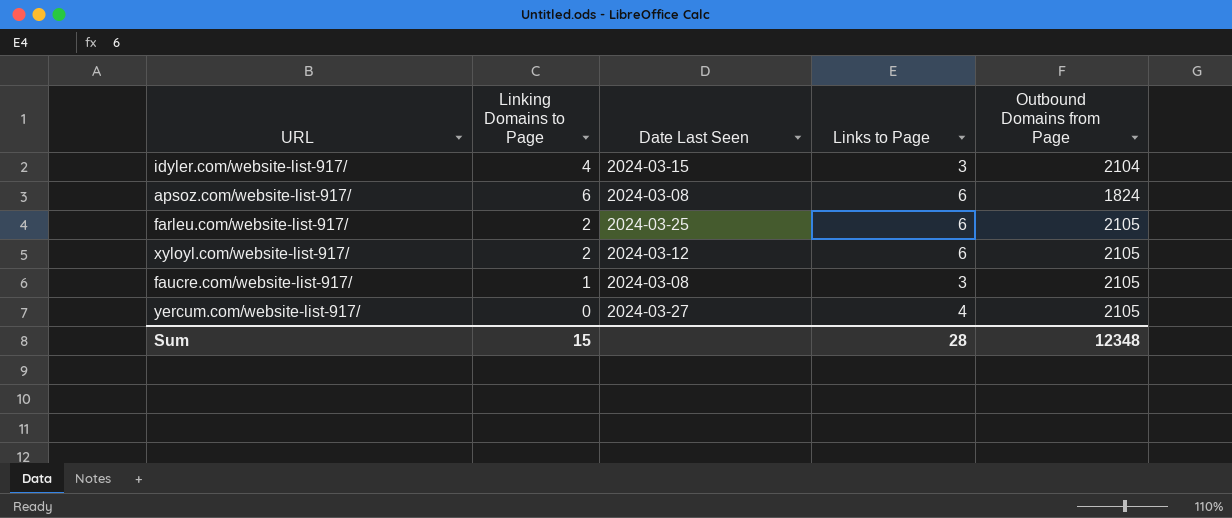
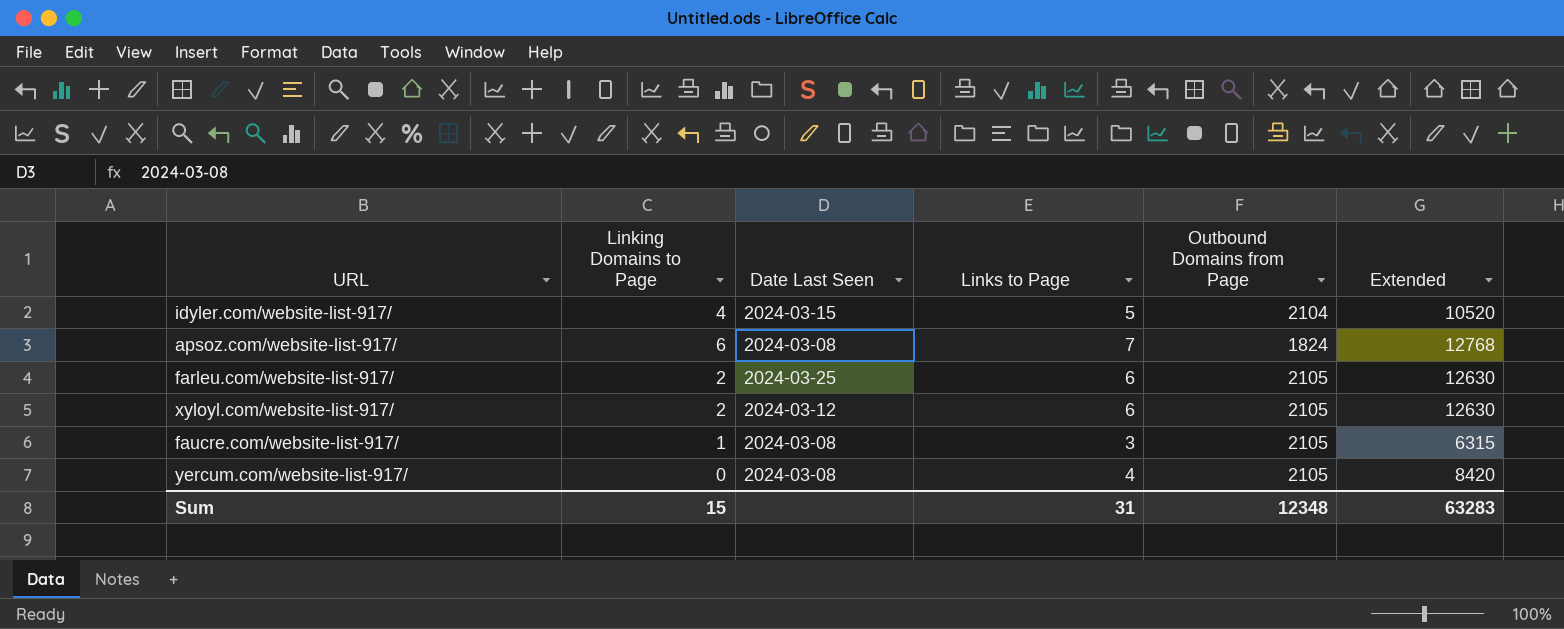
column Extended | formula: none -> [Links to Page] * [Outbound Domains from Page]
idyler.com/website-list-917/ | Links to Page: 3 -> 5
apsoz.com/website-list-917/ | Links to Page: 6 -> 7
yercum.com/website-list-917/ | Date Last Seen: 2024-03-27 -> 2024-03-08
Sum | Links to Page: 28 -> 31

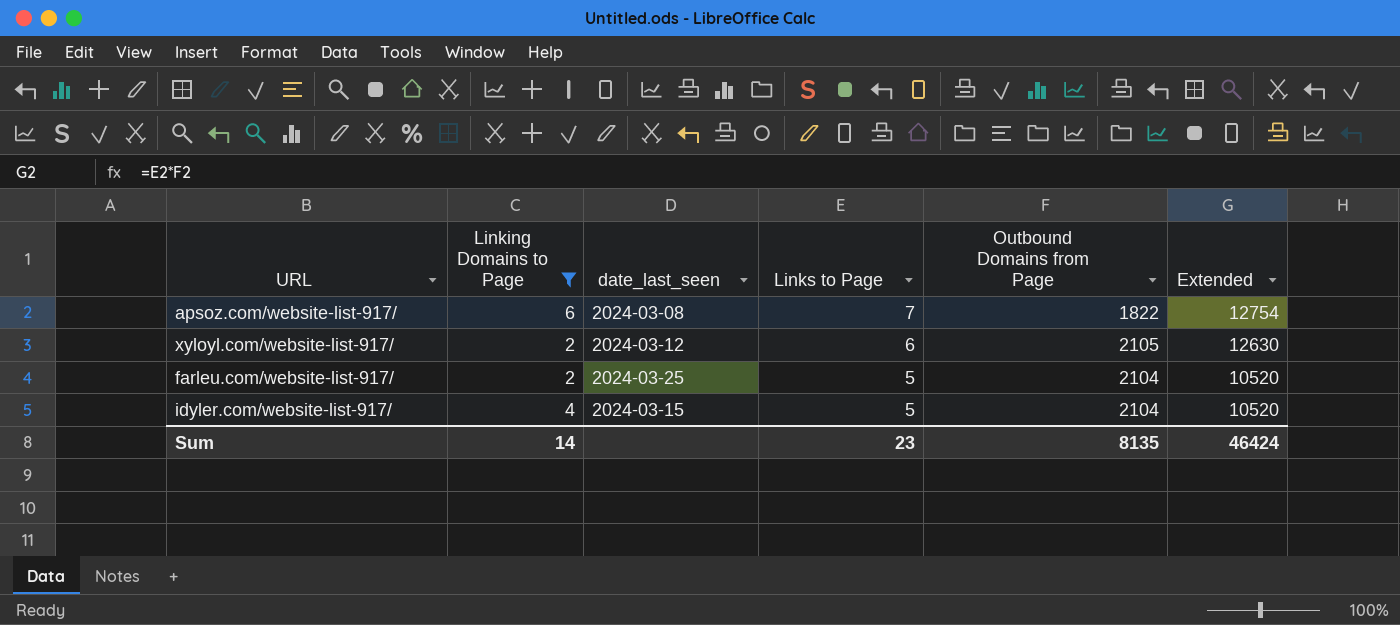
filter: none -> Linking Domains to Page >= 2
row order: none -> Links to Page descending
column name: Date Last Seen -> date_last_seen
apsoz.com/website-list-917/ | Outbound Domains from Page: 1824 -> 1822
apsoz.com/website-list-917/ | Extended: 12768 -> 12754
farleu.com/website-list-917/ | Links to Page: 6 -> 5
farleu.com/website-list-917/ | Outbound Domains from Page: 2105 -> 2104
farleu.com/website-list-917/ | Extended: 12630 -> 10520
Sum | Linking Domains to Page: 15 -> 14
Sum | Links to Page: 31 -> 23
Sum | Outbound Domains from Page: 12348 -> 8135
Sum | Extended: 63283 -> 46424

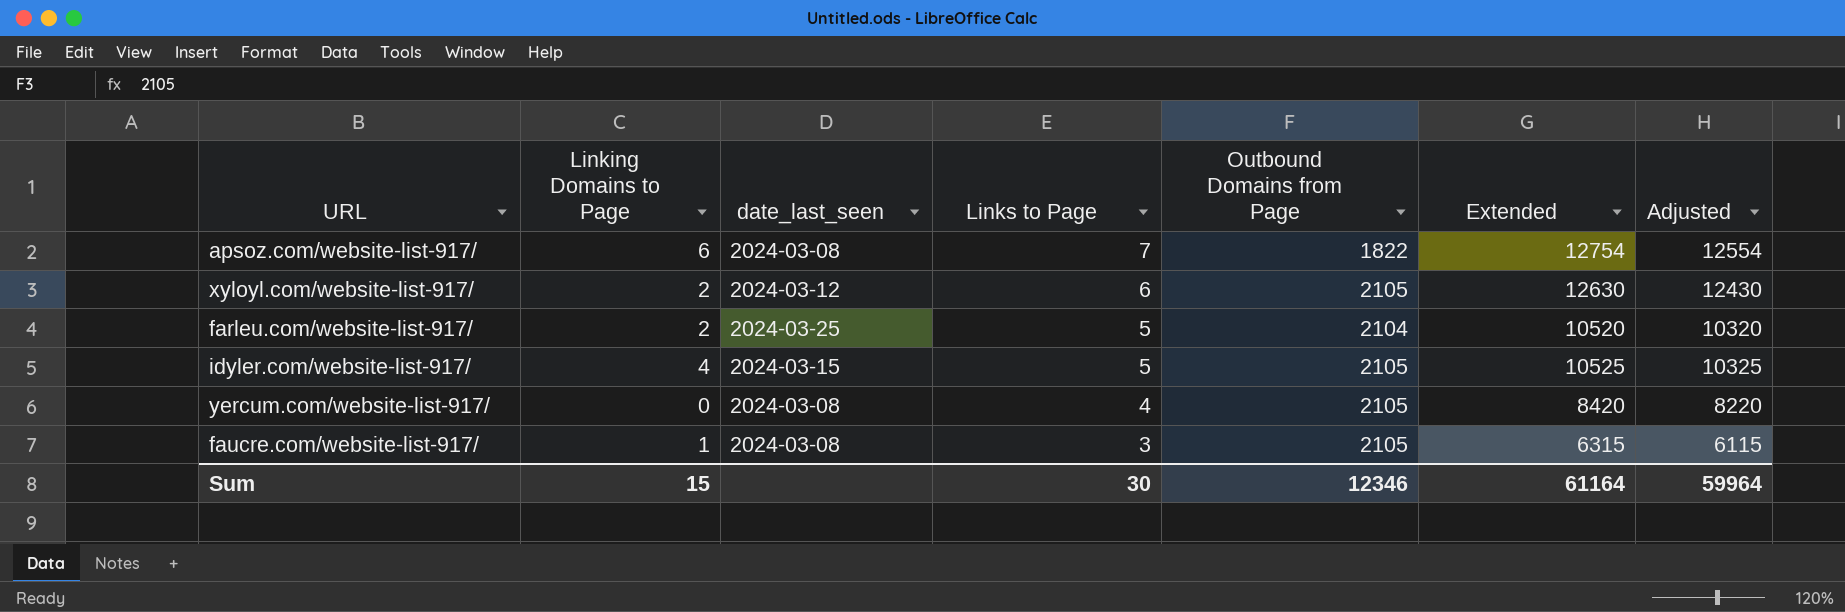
filter: Linking Domains to Page >= 2 -> none
column Adjusted | formula: none -> [Extended] - 200
idyler.com/website-list-917/ | Outbound Domains from Page: 2104 -> 2105
idyler.com/website-list-917/ | Extended: 10520 -> 10525
Sum | Linking Domains to Page: 14 -> 15
Sum | Links to Page: 23 -> 30
Sum | Outbound Domains from Page: 8135 -> 12346
Sum | Extended: 46424 -> 61164

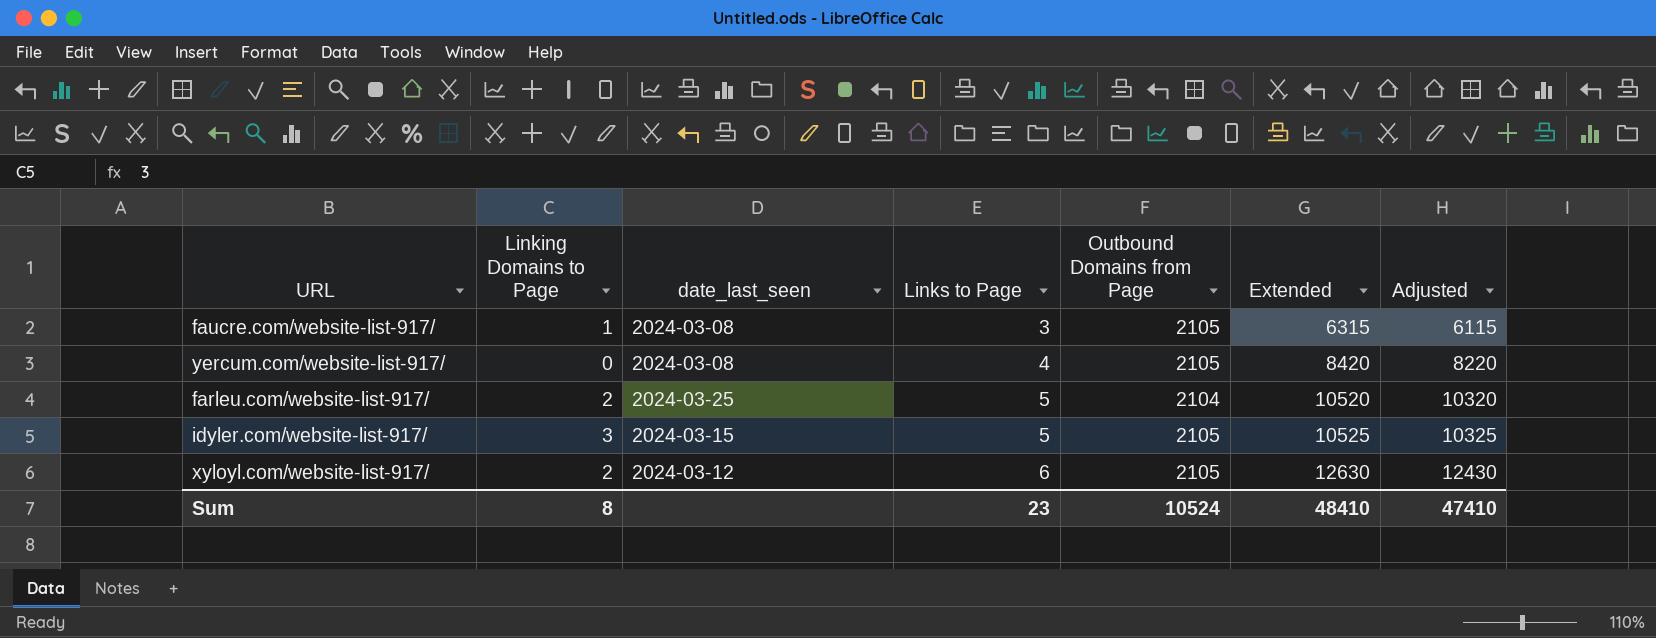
row order: Links to Page descending -> Links to Page ascending
row apsoz.com/website-list-917/: 6 | 2024-03-08 | 7 | 1822 | 12754 | 12554 -> none
idyler.com/website-list-917/ | Linking Domains to Page: 4 -> 3
Sum | Linking Domains to Page: 15 -> 8
Sum | Links to Page: 30 -> 23
Sum | Outbound Domains from Page: 12346 -> 10524
Sum | Extended: 61164 -> 48410
Sum | Adjusted: 59964 -> 47410

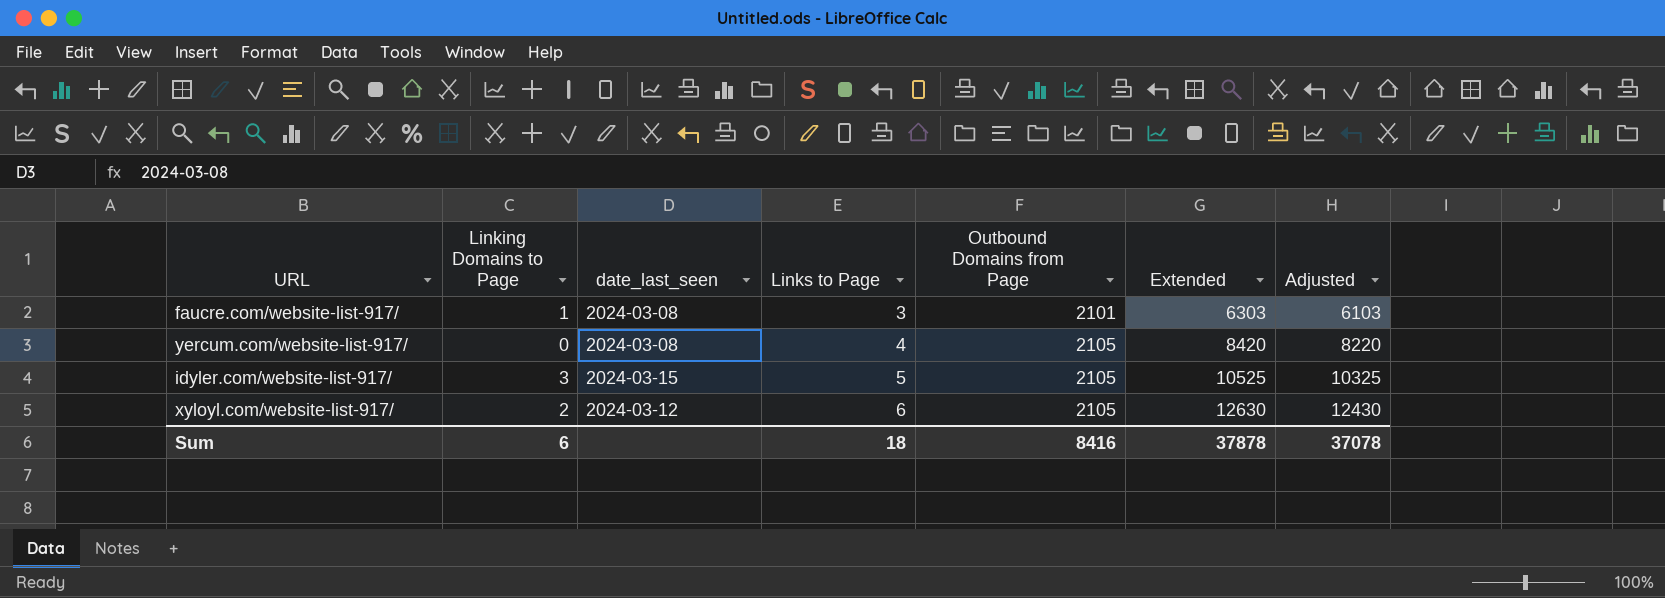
row farleu.com/website-list-917/: 2 | 2024-03-25 | 5 | 2104 | 10520 | 10320 -> none
faucre.com/website-list-917/ | Outbound Domains from Page: 2105 -> 2101
faucre.com/website-list-917/ | Extended: 6315 -> 6303
faucre.com/website-list-917/ | Adjusted: 6115 -> 6103
Sum | Linking Domains to Page: 8 -> 6
Sum | Links to Page: 23 -> 18
Sum | Outbound Domains from Page: 10524 -> 8416
Sum | Extended: 48410 -> 37878
Sum | Adjusted: 47410 -> 37078

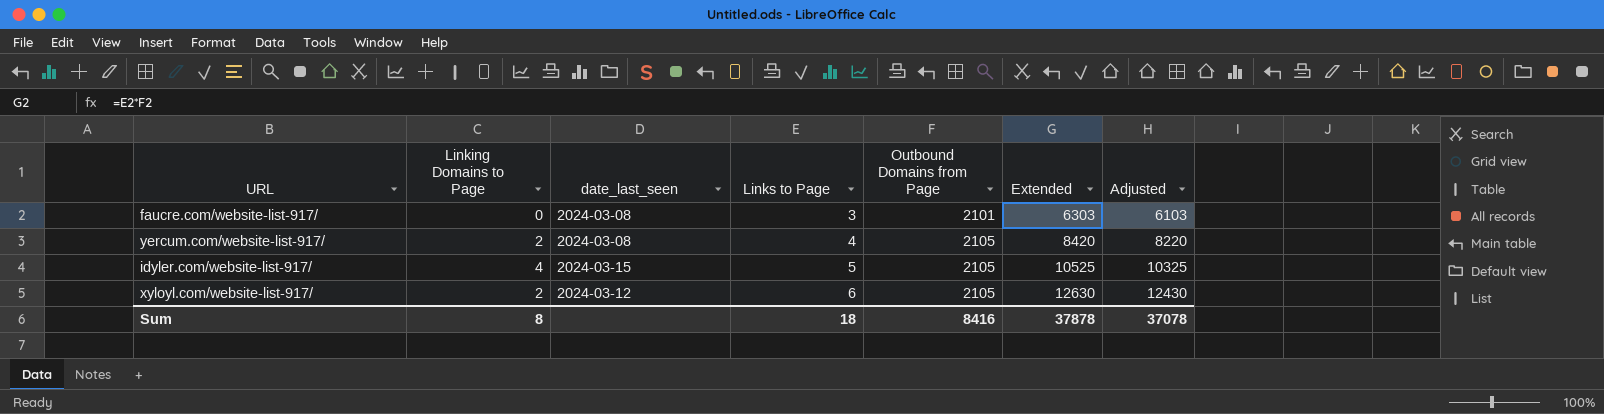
faucre.com/website-list-917/ | Linking Domains to Page: 1 -> 0
yercum.com/website-list-917/ | Linking Domains to Page: 0 -> 2
idyler.com/website-list-917/ | Linking Domains to Page: 3 -> 4
Sum | Linking Domains to Page: 6 -> 8

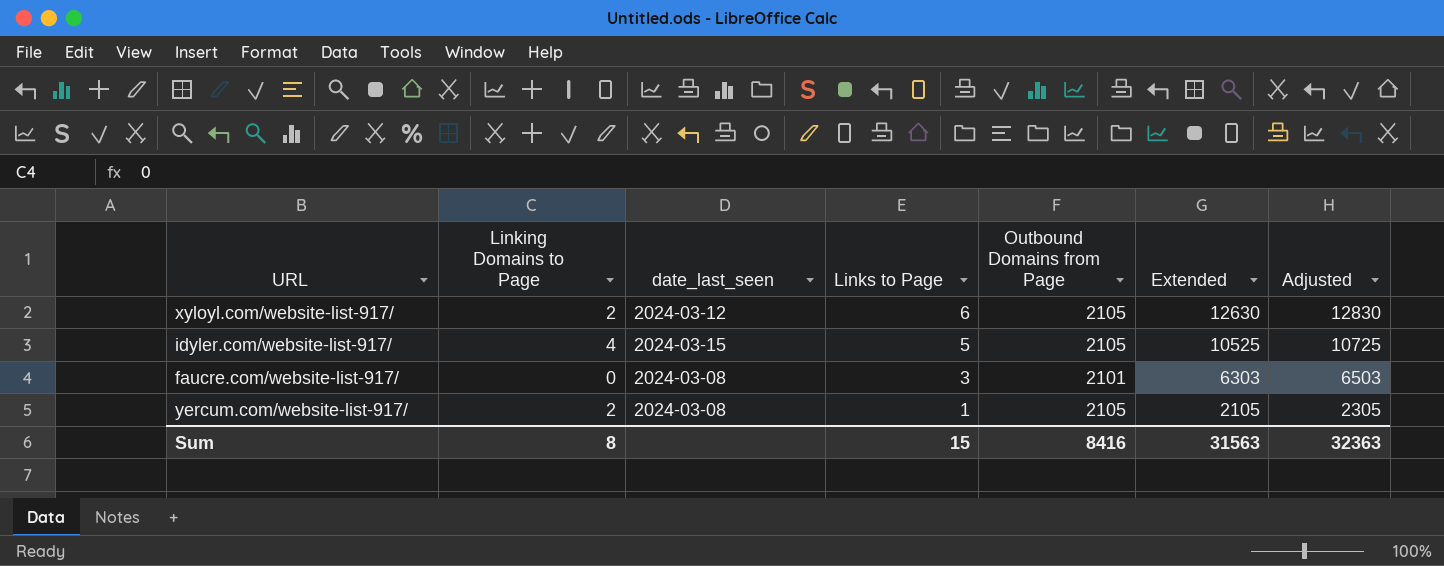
row order: Links to Page ascending -> Links to Page descending
column Adjusted | formula: [Extended] - 200 -> [Extended] + 200
yercum.com/website-list-917/ | Links to Page: 4 -> 1
yercum.com/website-list-917/ | Extended: 8420 -> 2105
Sum | Links to Page: 18 -> 15
Sum | Extended: 37878 -> 31563
Sum | Adjusted: 37078 -> 32363

